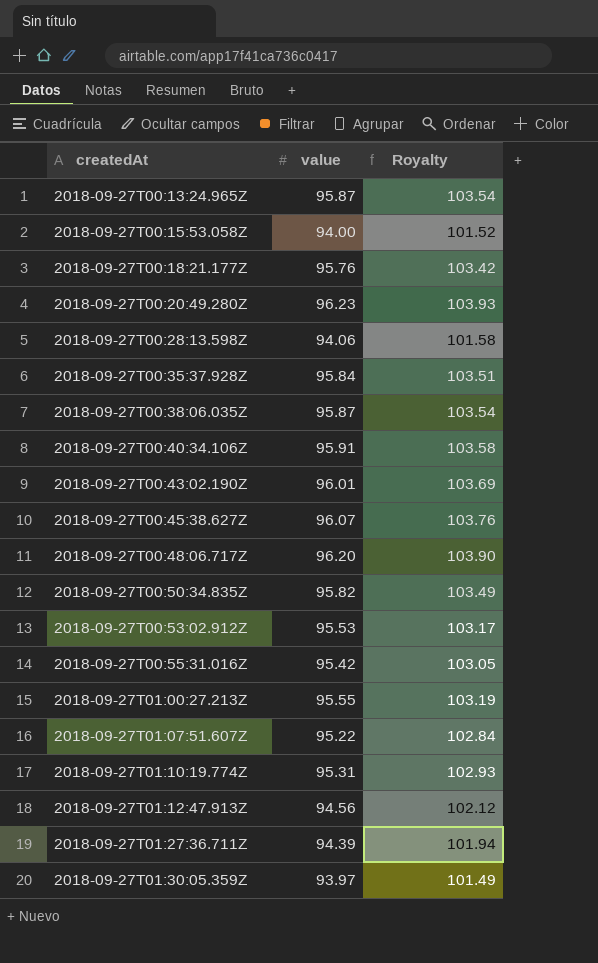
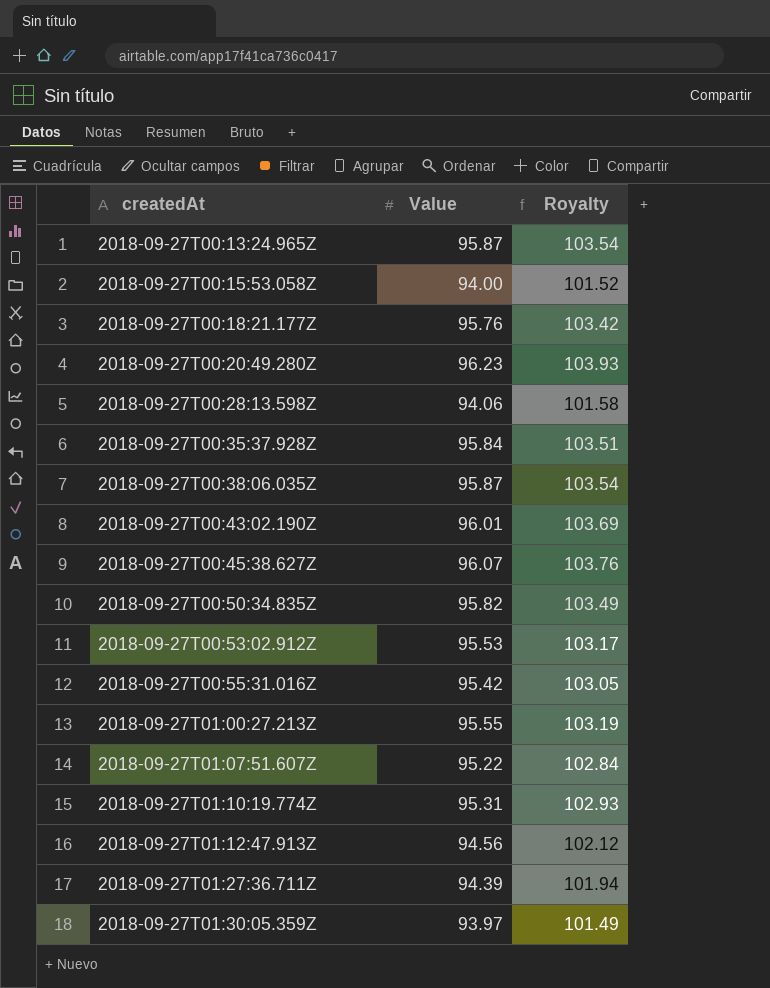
column name: value -> Value
row 2018-09-27T00:40:34.106Z: 95.91 | 103.58 -> none
row 2018-09-27T00:48:06.717Z: 96.20 | 103.90 -> none

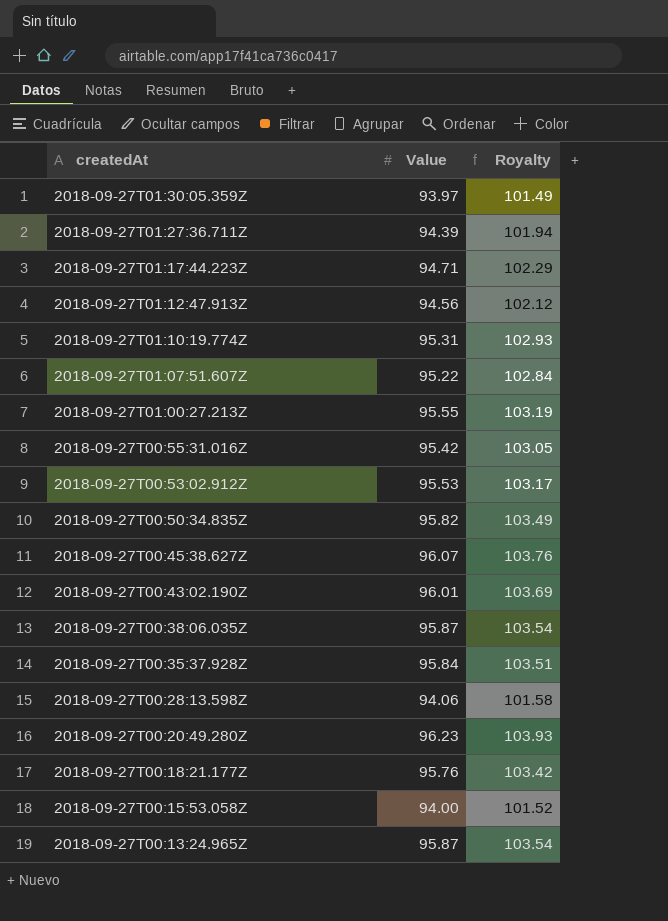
row order: createdAt ascending -> createdAt descending
row 2018-09-27T01:17:44.223Z: none -> 94.71 | 102.29

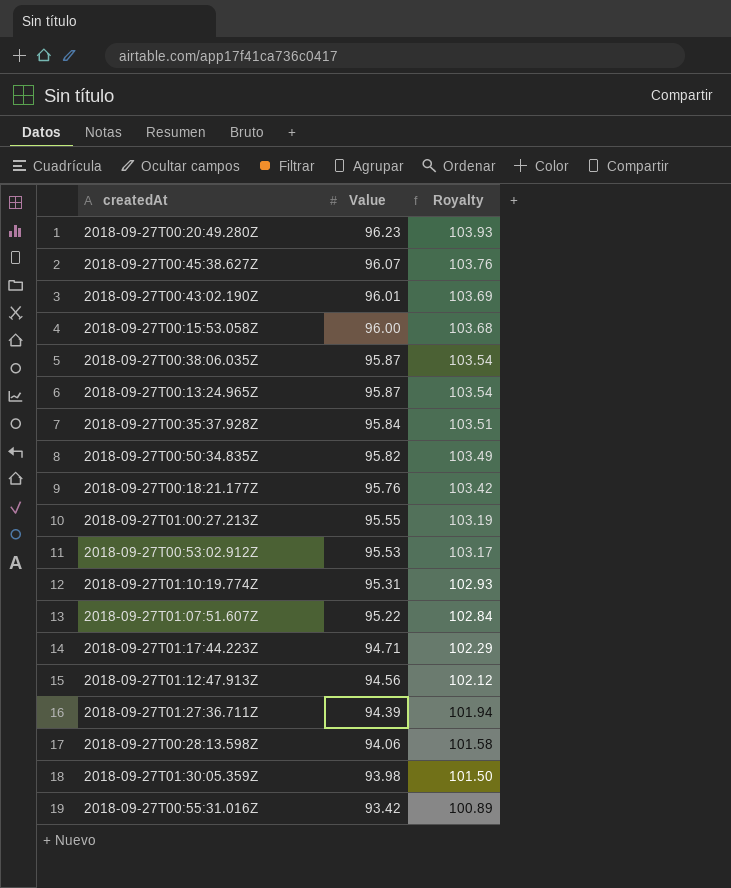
row order: createdAt descending -> Value descending
2018-09-27T00:15:53.058Z | Value: 94.00 -> 96.00
2018-09-27T00:15:53.058Z | Royalty: 101.52 -> 103.68
2018-09-27T01:30:05.359Z | Value: 93.97 -> 93.98
2018-09-27T01:30:05.359Z | Royalty: 101.49 -> 101.50
2018-09-27T00:55:31.016Z | Value: 95.42 -> 93.42
2018-09-27T00:55:31.016Z | Royalty: 103.05 -> 100.89

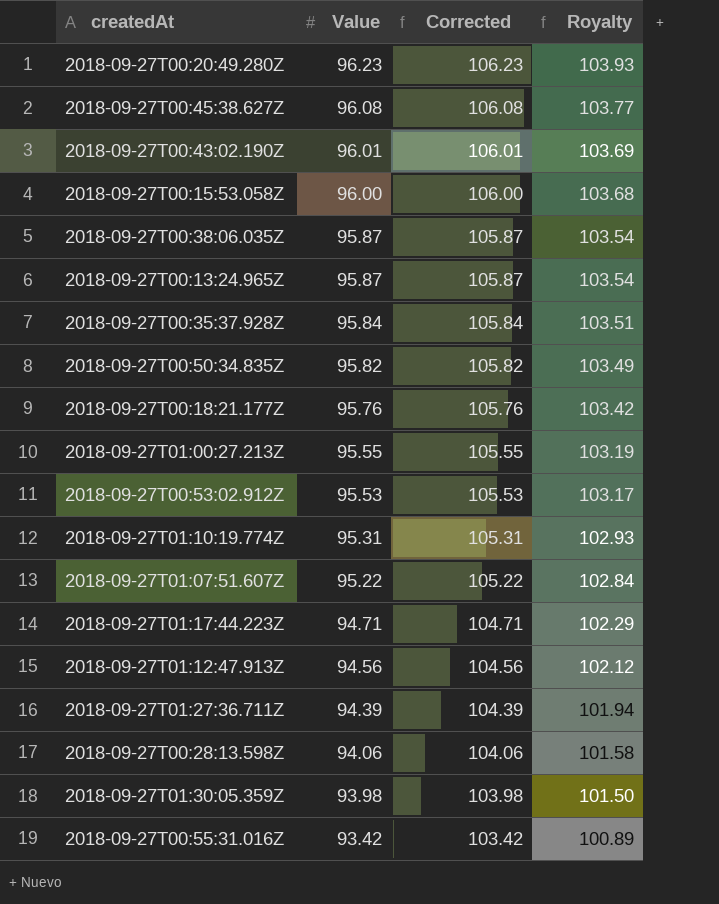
column Corrected | formula: none -> [Value] + 10
2018-09-27T00:45:38.627Z | Value: 96.07 -> 96.08
2018-09-27T00:45:38.627Z | Royalty: 103.76 -> 103.77

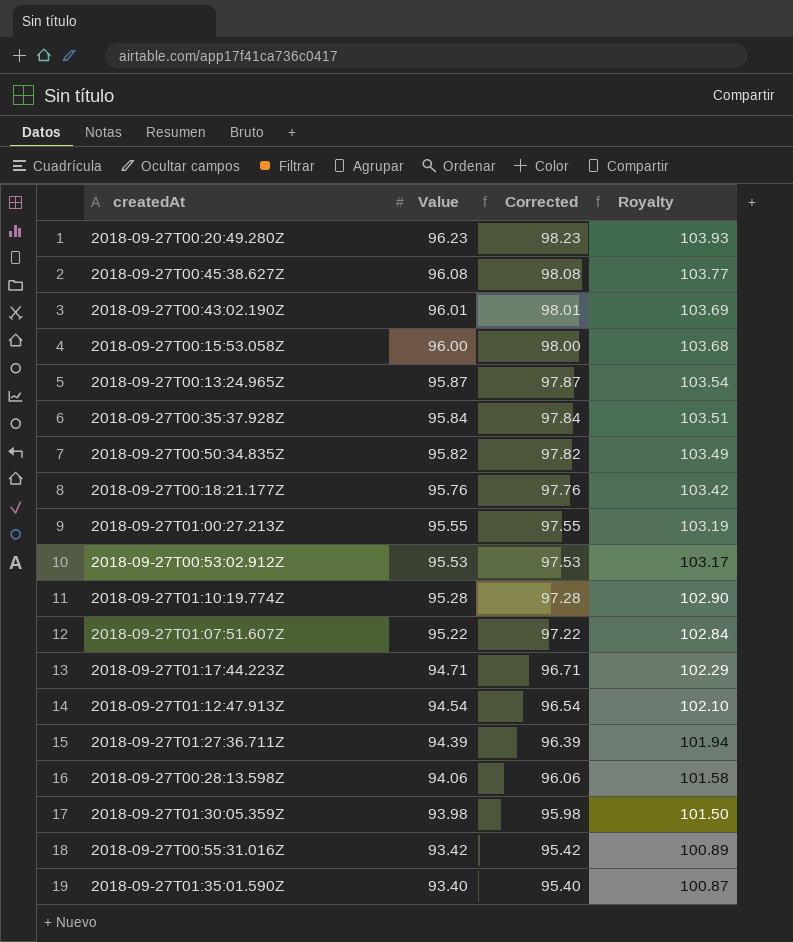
column Corrected | formula: [Value] + 10 -> [Value] + 2
row 2018-09-27T00:38:06.035Z: 95.87 | 105.87 | 103.54 -> none
2018-09-27T01:10:19.774Z | Value: 95.31 -> 95.28
2018-09-27T01:10:19.774Z | Royalty: 102.93 -> 102.90
2018-09-27T01:12:47.913Z | Value: 94.56 -> 94.54
2018-09-27T01:12:47.913Z | Royalty: 102.12 -> 102.10
row 2018-09-27T01:35:01.590Z: none -> 93.40 | 95.40 | 100.87

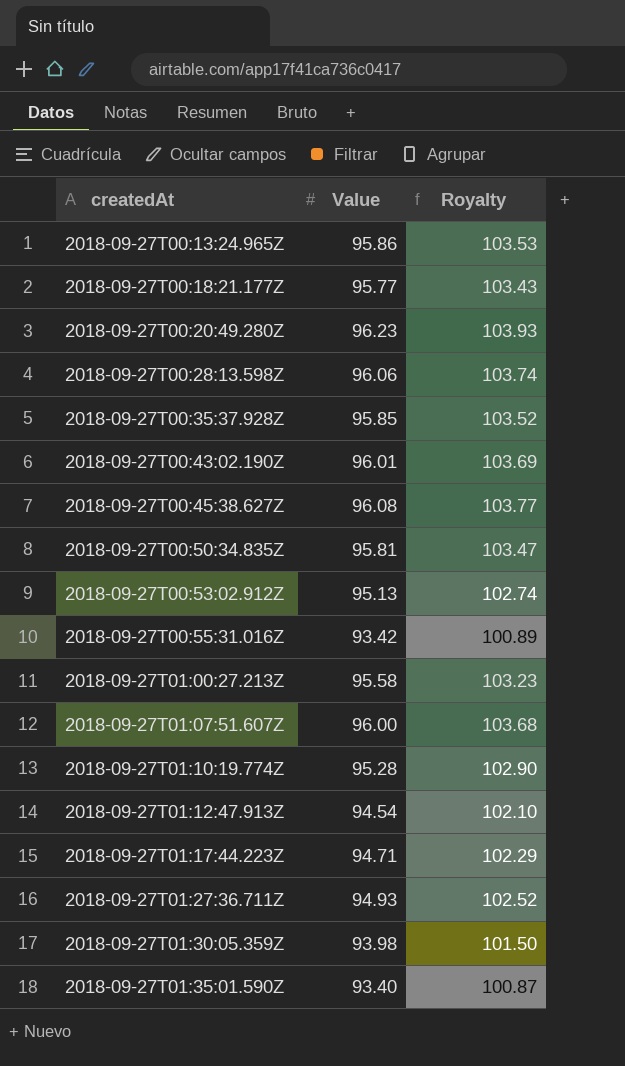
row order: Value descending -> createdAt ascending
column Corrected | formula: [Value] + 2 -> none
row 2018-09-27T00:15:53.058Z: 96.00 | 98.00 | 103.68 -> none
2018-09-27T00:13:24.965Z | Value: 95.87 -> 95.86
2018-09-27T00:13:24.965Z | Royalty: 103.54 -> 103.53
2018-09-27T00:18:21.177Z | Value: 95.76 -> 95.77
2018-09-27T00:18:21.177Z | Royalty: 103.42 -> 103.43
2018-09-27T00:28:13.598Z | Value: 94.06 -> 96.06
2018-09-27T00:28:13.598Z | Royalty: 101.58 -> 103.74
2018-09-27T00:35:37.928Z | Value: 95.84 -> 95.85
2018-09-27T00:35:37.928Z | Royalty: 103.51 -> 103.52
2018-09-27T00:50:34.835Z | Value: 95.82 -> 95.81
2018-09-27T00:50:34.835Z | Royalty: 103.49 -> 103.47
2018-09-27T00:53:02.912Z | Value: 95.53 -> 95.13
2018-09-27T00:53:02.912Z | Royalty: 103.17 -> 102.74
2018-09-27T01:00:27.213Z | Value: 95.55 -> 95.58
2018-09-27T01:00:27.213Z | Royalty: 103.19 -> 103.23
2018-09-27T01:07:51.607Z | Value: 95.22 -> 96.00
2018-09-27T01:07:51.607Z | Royalty: 102.84 -> 103.68
2018-09-27T01:27:36.711Z | Value: 94.39 -> 94.93
2018-09-27T01:27:36.711Z | Royalty: 101.94 -> 102.52

